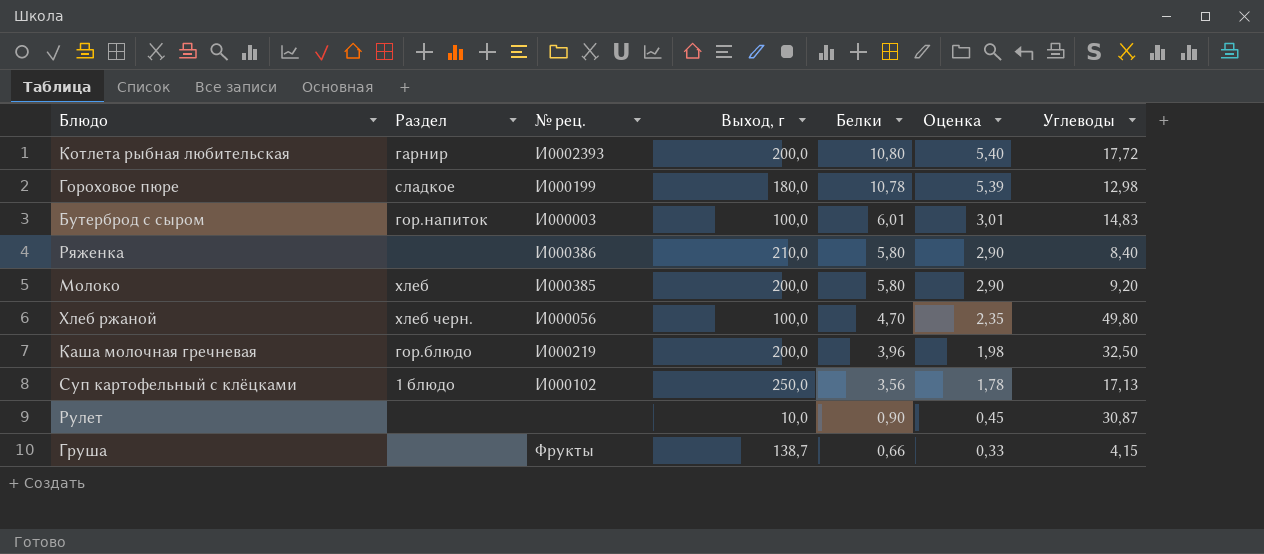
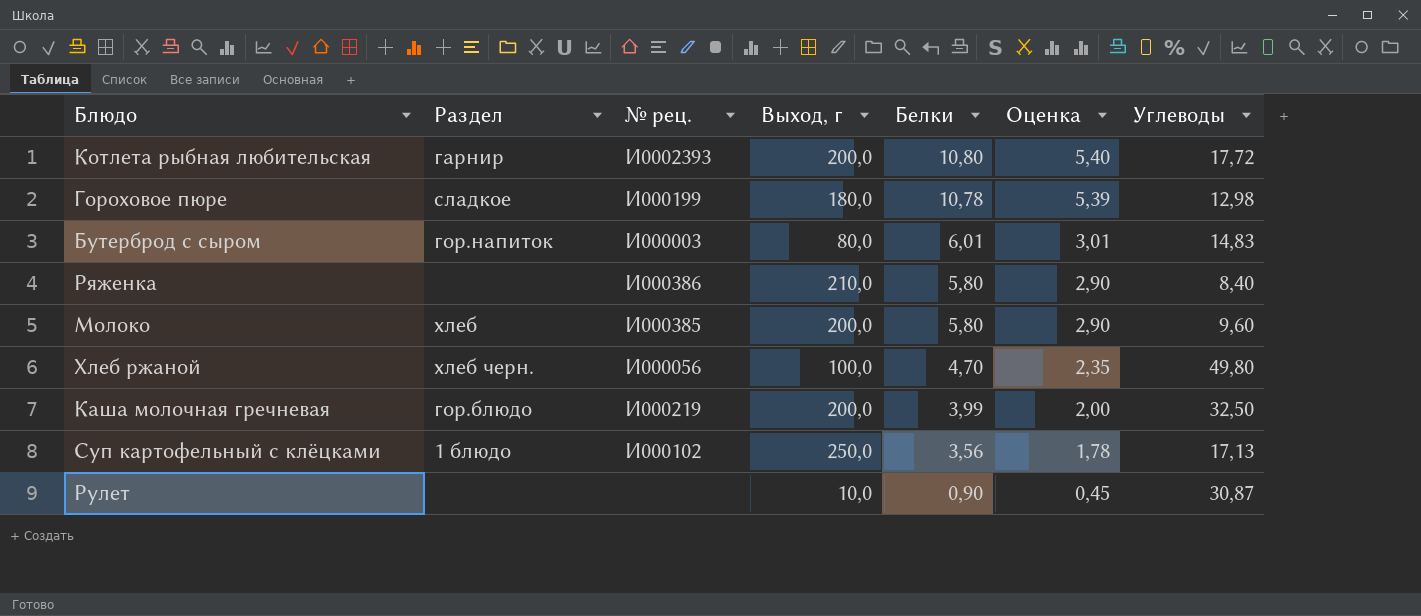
row Груша: none | Фрукты | 138,7 | 0,66 | 0,33 | 4,15 -> none
Бутерброд с сыром | Выход, г: 100,0 -> 80,0
Молоко | Углеводы: 9,20 -> 9,60
Каша молочная гречневая | Белки: 3,96 -> 3,99
Каша молочная гречневая | Оценка: 1,98 -> 2,00

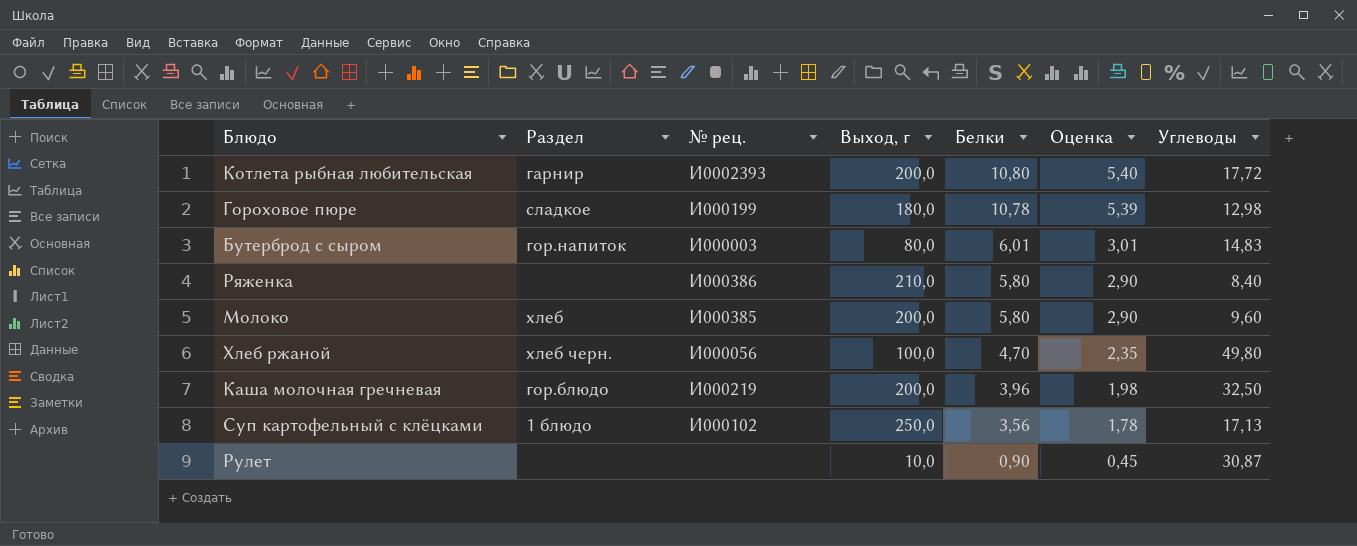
Каша молочная гречневая | Белки: 3,99 -> 3,96
Каша молочная гречневая | Оценка: 2,00 -> 1,98

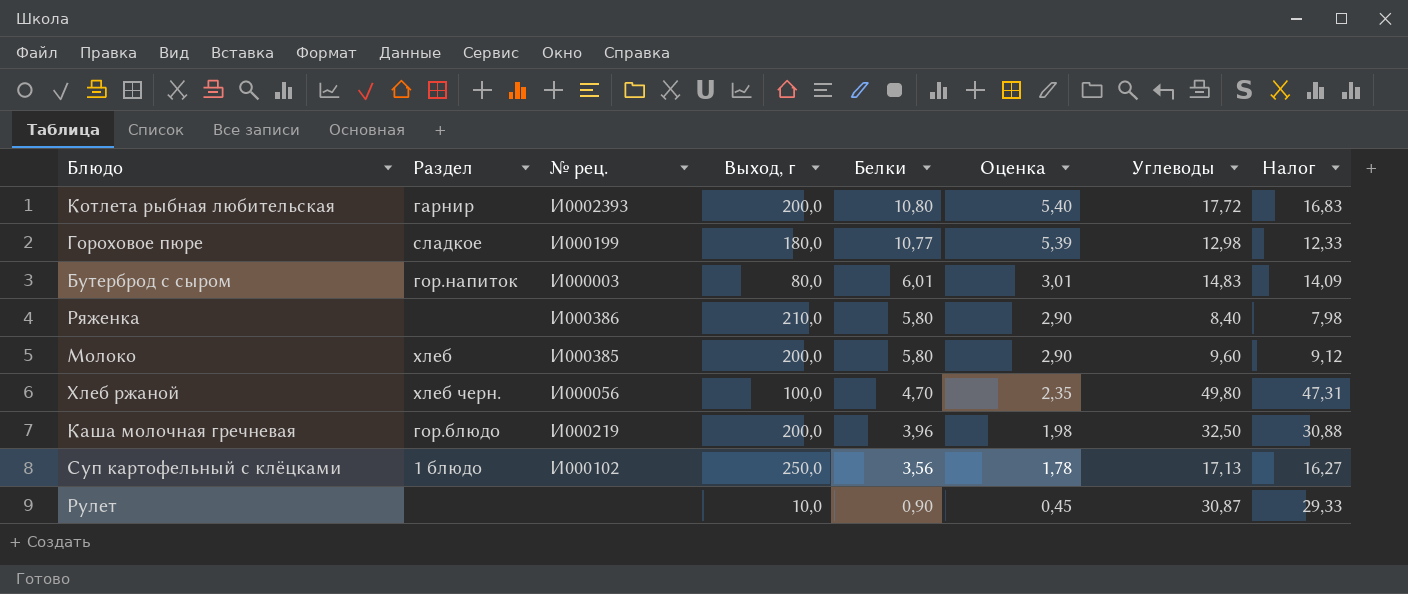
column Налог | formula: none -> [Углеводы] * 0,95
Гороховое пюре | Белки: 10,78 -> 10,77

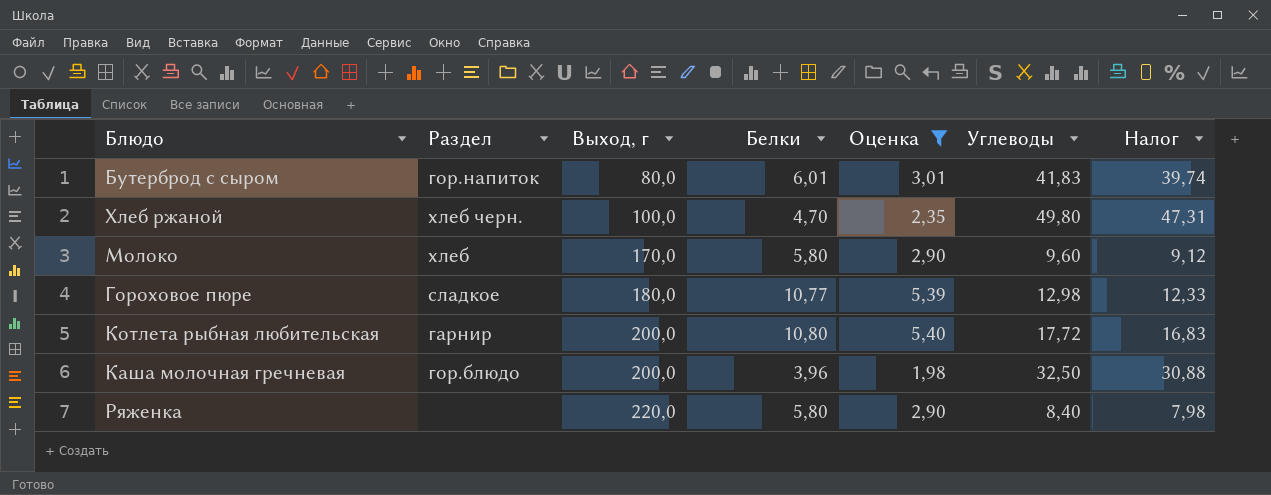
filter: none -> Оценка >= 1,98
row order: Белки descending -> Выход, г ascending
column № рец. | position: 3 -> none
Бутерброд с сыром | Углеводы: 14,83 -> 41,83
Бутерброд с сыром | Налог: 14,09 -> 39,74
Молоко | Выход, г: 200,0 -> 170,0
Ряженка | Выход, г: 210,0 -> 220,0

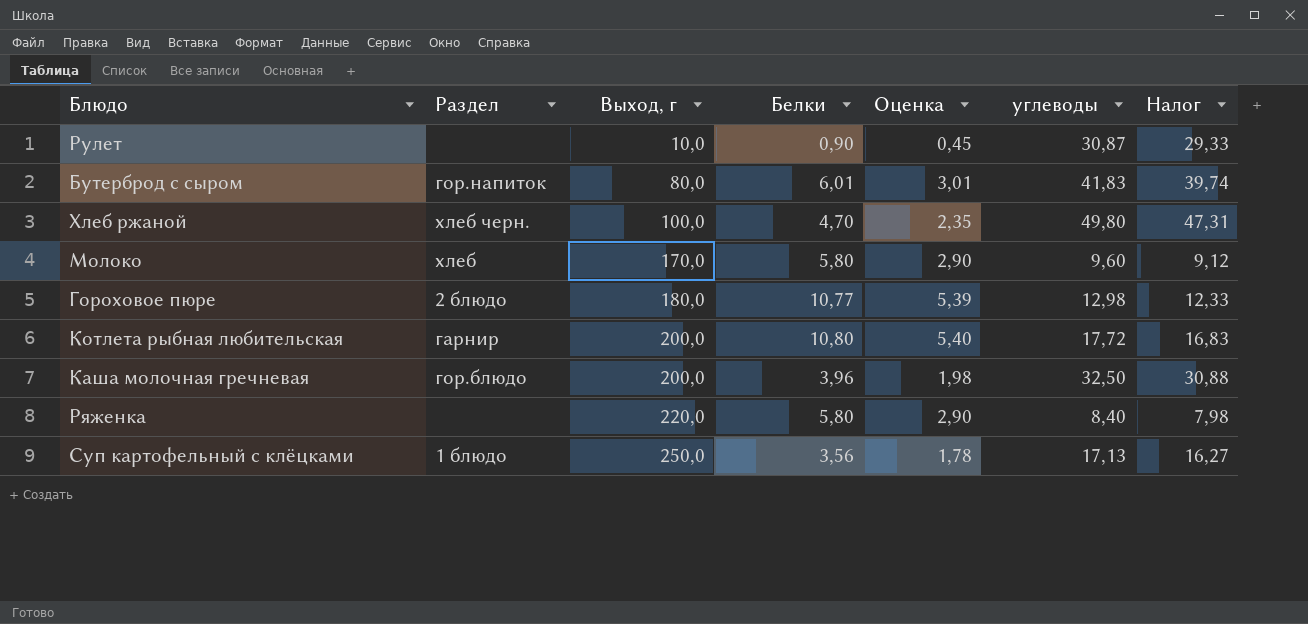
filter: Оценка >= 1,98 -> none
column name: Углеводы -> углеводы
Гороховое пюре | Раздел: сладкое -> 2 блюдо

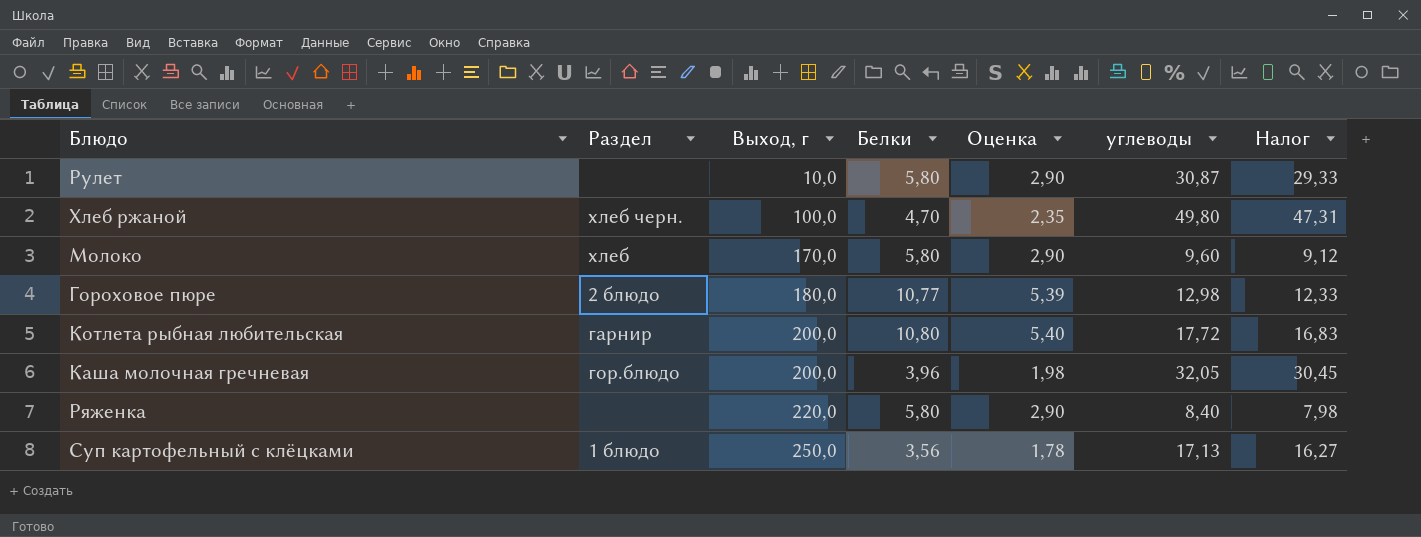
row Бутерброд с сыром: гор.напиток | 80,0 | 6,01 | 3,01 | 41,83 | 39,74 -> none
Рулет | Белки: 0,90 -> 5,80
Рулет | Оценка: 0,45 -> 2,90
Каша молочная гречневая | углеводы: 32,50 -> 32,05
Каша молочная гречневая | Налог: 30,88 -> 30,45

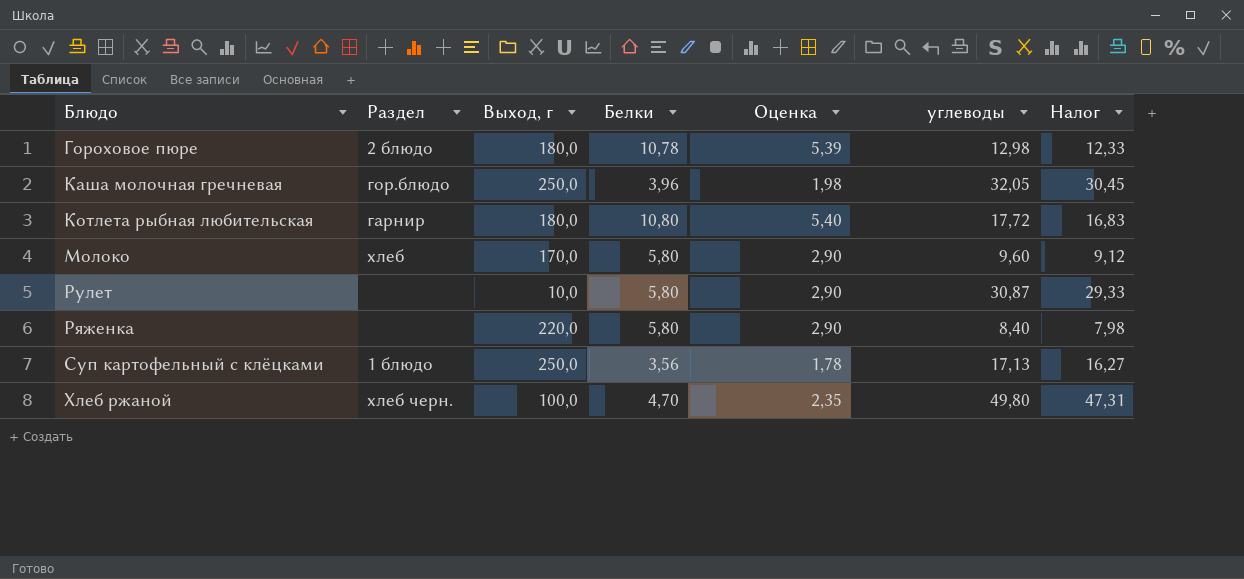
row order: Выход, г ascending -> Блюдо ascending
Гороховое пюре | Белки: 10,77 -> 10,78
Каша молочная гречневая | Выход, г: 200,0 -> 250,0
Котлета рыбная любительская | Выход, г: 200,0 -> 180,0

